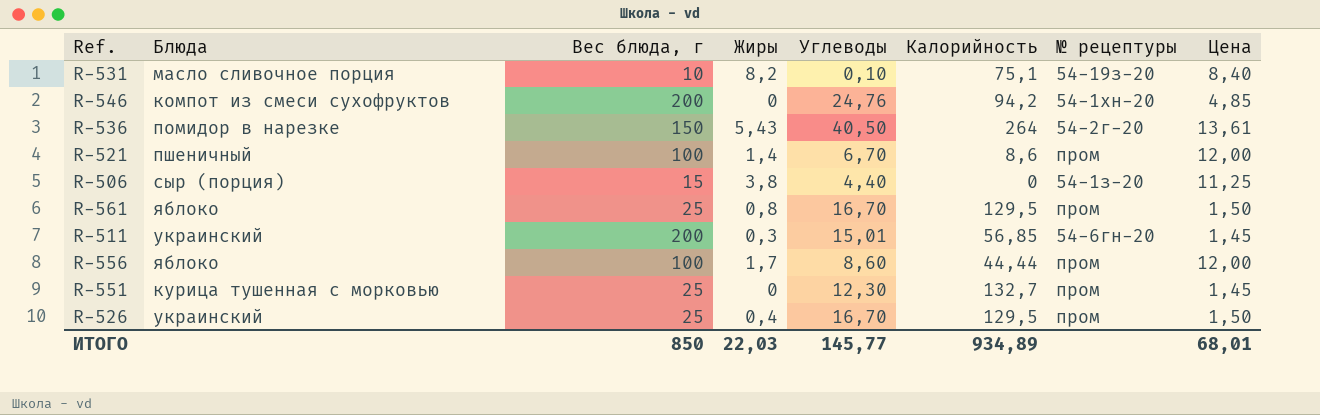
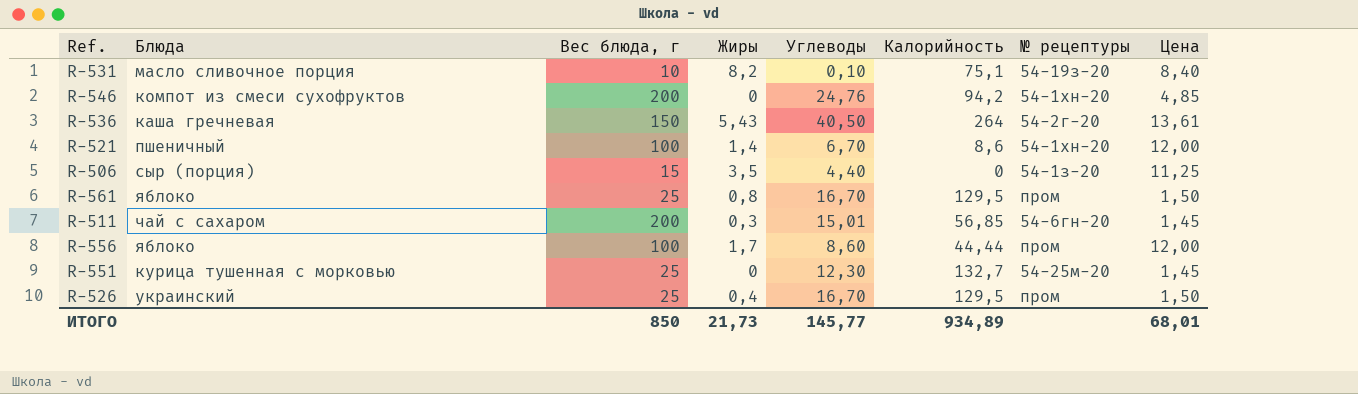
R-536 | Блюда: помидор в нарезке -> каша гречневая
R-521 | № рецептуры: пром -> 54-1хн-20
R-506 | Жиры: 3,8 -> 3,5
R-511 | Блюда: украинский -> чай с сахаром
R-551 | № рецептуры: пром -> 54-25м-20
ИТОГО | Жиры: 22,03 -> 21,73

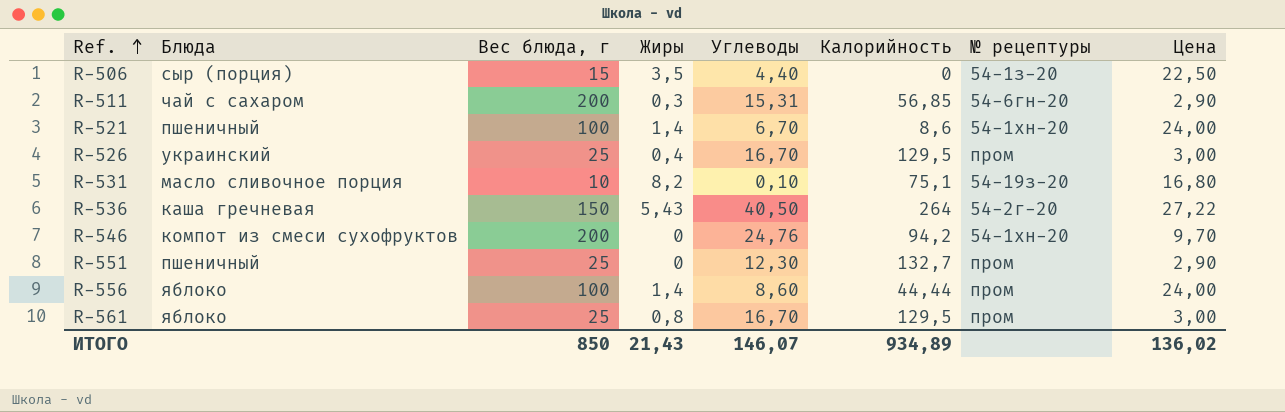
row order: none -> Ref. ascending
R-506 | Цена: 11,25 -> 22,50
R-511 | Углеводы: 15,01 -> 15,31
R-511 | Цена: 1,45 -> 2,90
R-521 | Цена: 12,00 -> 24,00
R-526 | Цена: 1,50 -> 3,00
R-531 | Цена: 8,40 -> 16,80
R-536 | Цена: 13,61 -> 27,22
R-546 | Цена: 4,85 -> 9,70
R-551 | Блюда: курица тушенная с морковью -> пшеничный
R-551 | № рецептуры: 54-25м-20 -> пром
R-551 | Цена: 1,45 -> 2,90
R-556 | Жиры: 1,7 -> 1,4
R-556 | Цена: 12,00 -> 24,00
R-561 | Цена: 1,50 -> 3,00
ИТОГО | Жиры: 21,73 -> 21,43
ИТОГО | Углеводы: 145,77 -> 146,07
ИТОГО | Цена: 68,01 -> 136,02

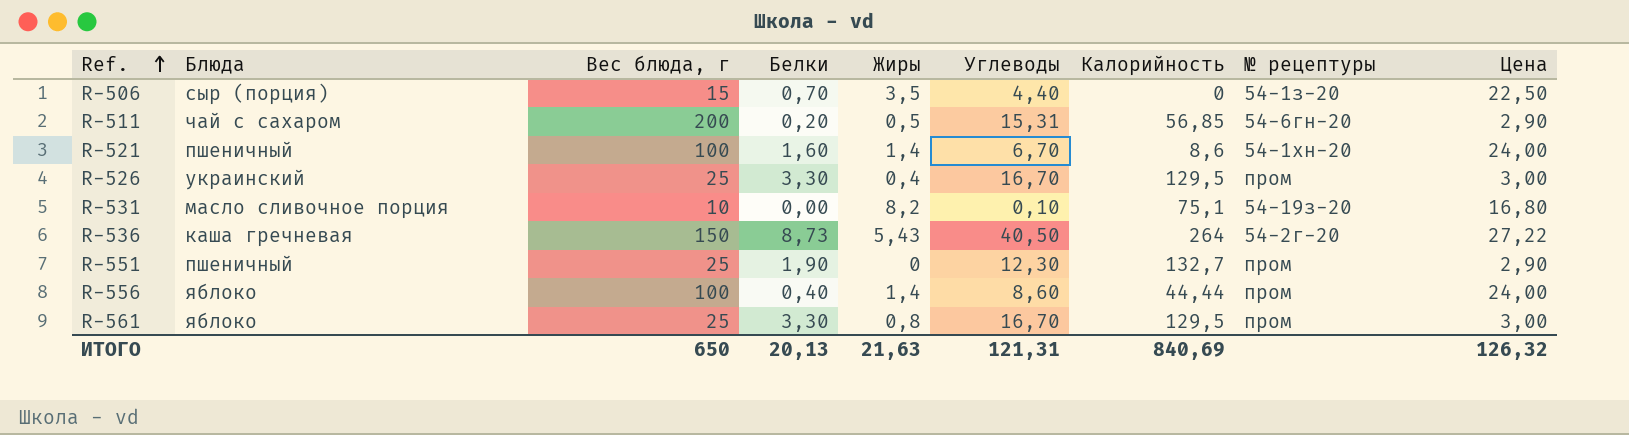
column Белки | position: none -> 4
row R-546: компот из смеси сухофруктов | 200 | 0 | 24,76 | 94,2 | 54-1хн-20 | 9,70 -> none
R-511 | Жиры: 0,3 -> 0,5
ИТОГО | Вес блюда, г: 850 -> 650
ИТОГО | Жиры: 21,43 -> 21,63
ИТОГО | Углеводы: 146,07 -> 121,31
ИТОГО | Калорийность: 934,89 -> 840,69
ИТОГО | Цена: 136,02 -> 126,32

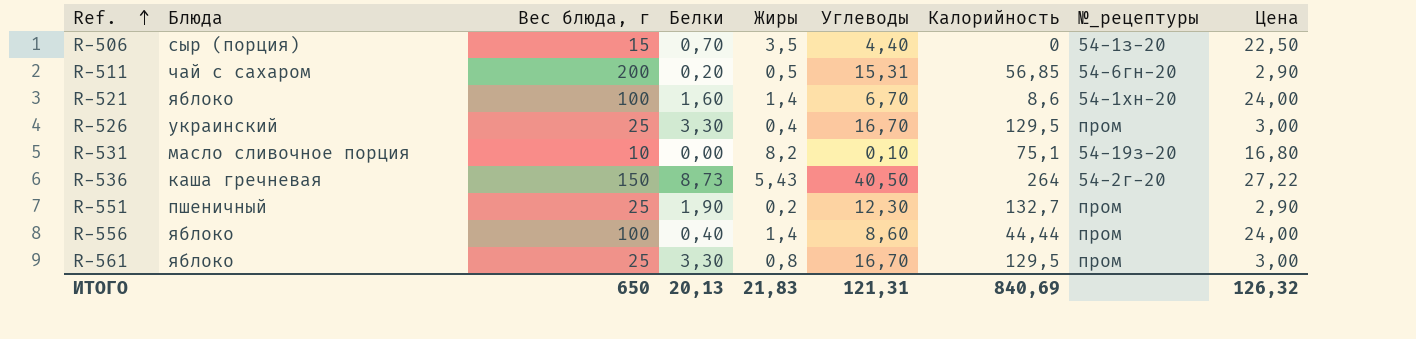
column name: № рецептуры -> №_рецептуры
R-521 | Блюда: пшеничный -> яблоко
R-551 | Жиры: 0 -> 0,2
ИТОГО | Жиры: 21,63 -> 21,83

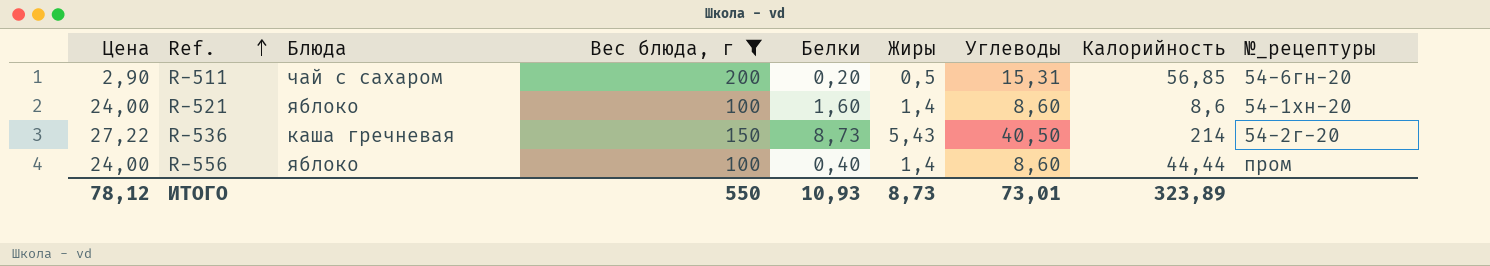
filter: none -> Вес блюда, г >= 100
column Цена | position: 9 -> 1
R-521 | Углеводы: 6,70 -> 8,60
R-536 | Калорийность: 264 -> 214
ИТОГО | Цена: 126,32 -> 78,12
ИТОГО | Вес блюда, г: 650 -> 550
ИТОГО | Белки: 20,13 -> 10,93
ИТОГО | Жиры: 21,83 -> 8,73
ИТОГО | Углеводы: 121,31 -> 73,01
ИТОГО | Калорийность: 840,69 -> 323,89

